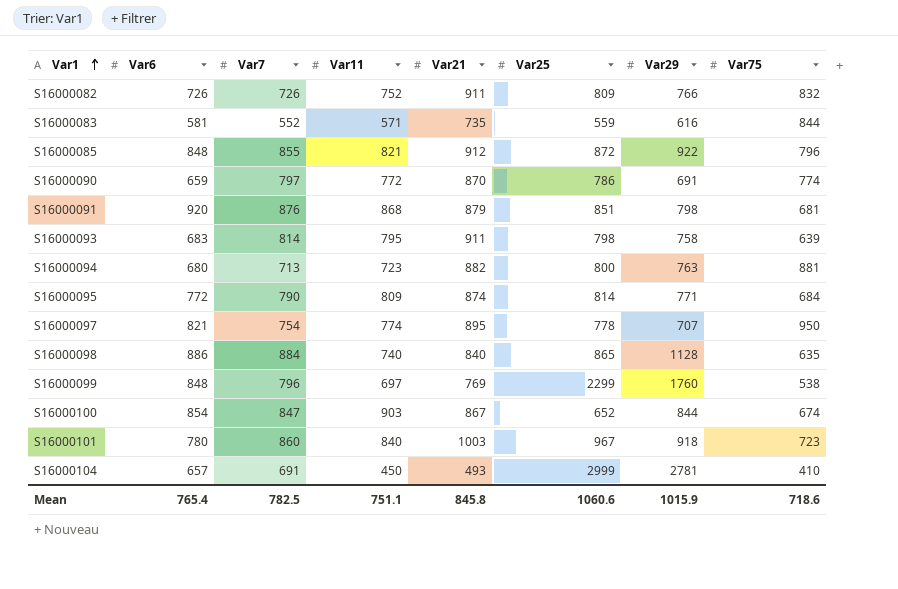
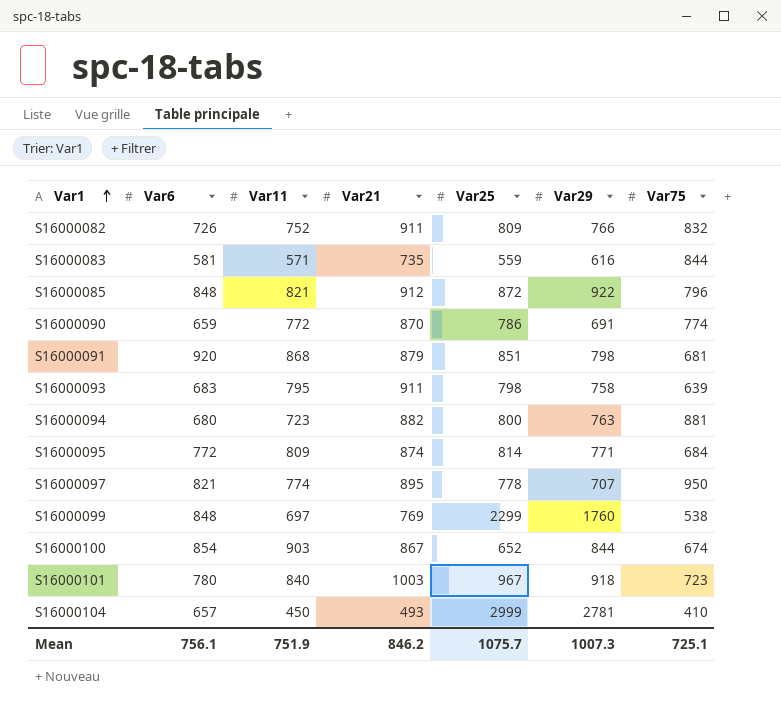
column Var7 | position: 3 -> none
row S16000098: 886 | 884 | 740 | 840 | 865 | 1128 | 635 -> none
Mean | Var6: 765.4 -> 756.1
Mean | Var11: 751.1 -> 751.9
Mean | Var21: 845.8 -> 846.2
Mean | Var25: 1060.6 -> 1075.7
Mean | Var29: 1015.9 -> 1007.3
Mean | Var75: 718.6 -> 725.1

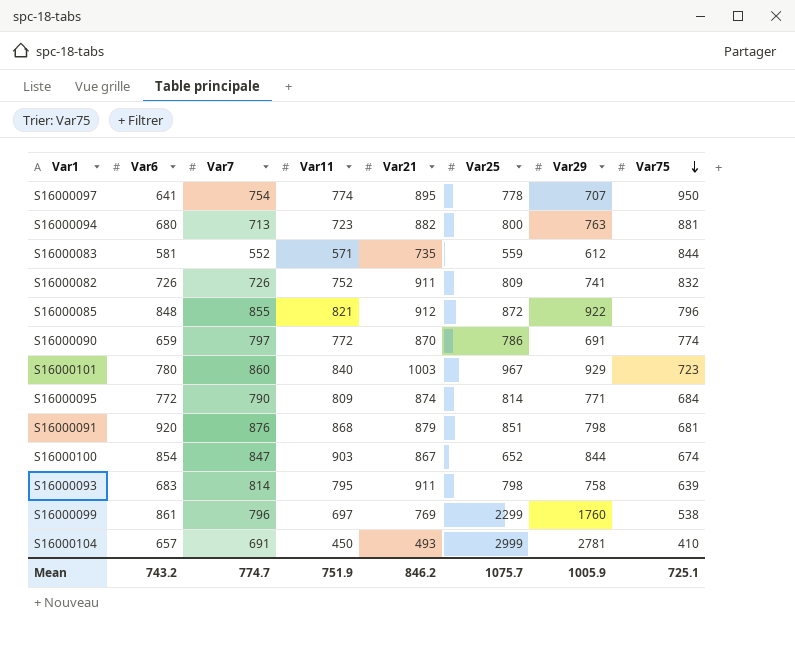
row order: Var1 ascending -> Var75 descending
column Var7 | position: none -> 3
S16000097 | Var6: 821 -> 641
S16000083 | Var29: 616 -> 612
S16000082 | Var29: 766 -> 741
S16000101 | Var29: 918 -> 929
S16000099 | Var6: 848 -> 861
Mean | Var6: 756.1 -> 743.2
Mean | Var29: 1007.3 -> 1005.9

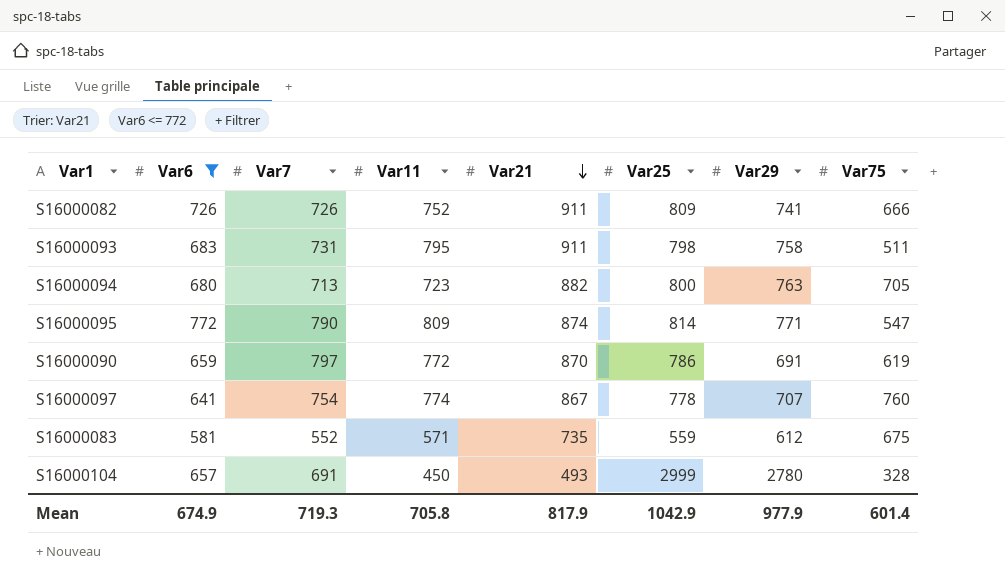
filter: none -> Var6 <= 772
row order: Var75 descending -> Var21 descending
S16000082 | Var75: 832 -> 666
S16000093 | Var7: 814 -> 731
S16000093 | Var75: 639 -> 511
S16000094 | Var75: 881 -> 705
S16000095 | Var75: 684 -> 547
S16000090 | Var75: 774 -> 619
S16000097 | Var21: 895 -> 867
S16000097 | Var75: 950 -> 760
S16000083 | Var75: 844 -> 675
S16000104 | Var29: 2781 -> 2780
S16000104 | Var75: 410 -> 328
Mean | Var6: 743.2 -> 674.9
Mean | Var7: 774.7 -> 719.3
Mean | Var11: 751.9 -> 705.8
Mean | Var21: 846.2 -> 817.9
Mean | Var25: 1075.7 -> 1042.9
Mean | Var29: 1005.9 -> 977.9
Mean | Var75: 725.1 -> 601.4

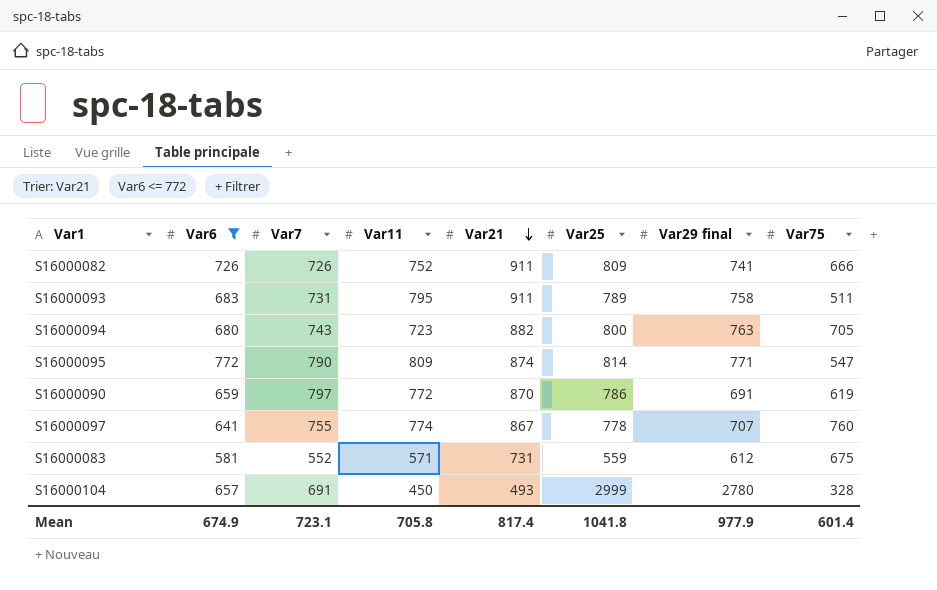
column name: Var29 -> Var29 final
S16000093 | Var25: 798 -> 789
S16000094 | Var7: 713 -> 743
S16000097 | Var7: 754 -> 755
S16000083 | Var21: 735 -> 731
Mean | Var7: 719.3 -> 723.1
Mean | Var21: 817.9 -> 817.4
Mean | Var25: 1042.9 -> 1041.8

